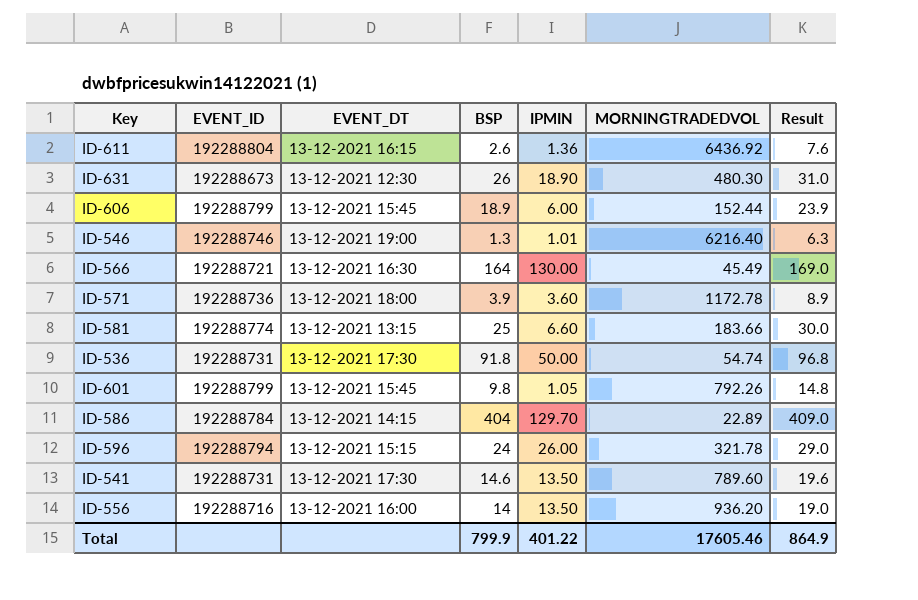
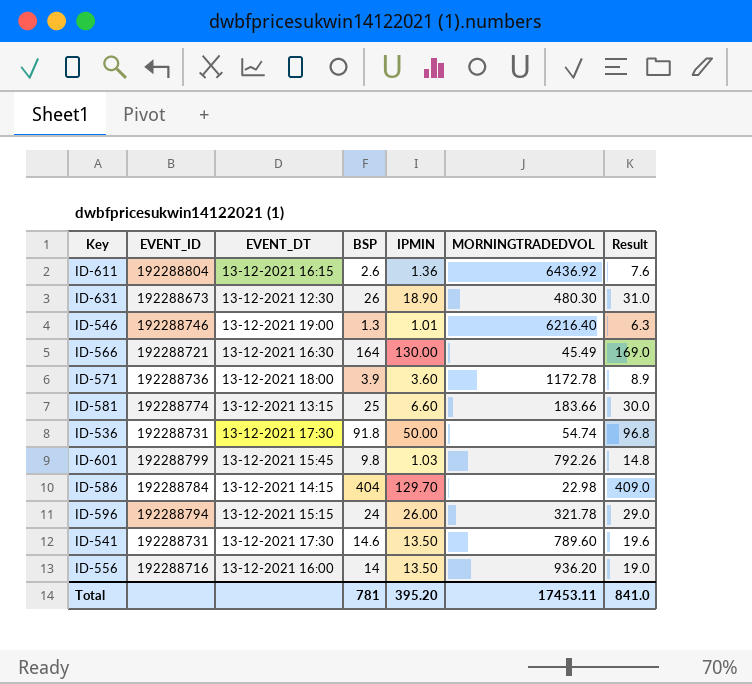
row ID-606: 192288799 | 13-12-2021 15:45 | 18.9 | 6.00 | 152.44 | 23.9 -> none
ID-601 | IPMIN: 1.05 -> 1.03
ID-586 | MORNINGTRADEDVOL: 22.89 -> 22.98
Total | BSP: 799.9 -> 781
Total | IPMIN: 401.22 -> 395.20
Total | MORNINGTRADEDVOL: 17605.46 -> 17453.11
Total | Result: 864.9 -> 841.0

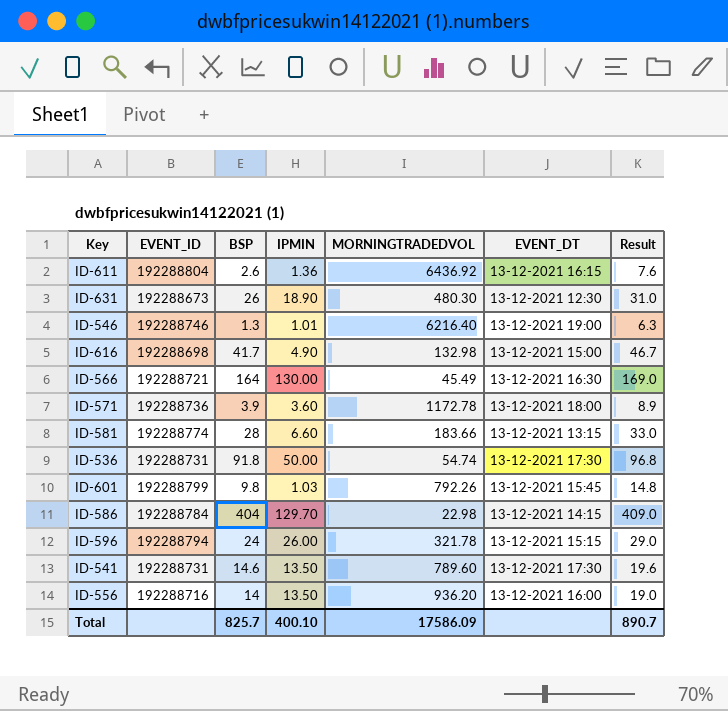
column EVENT_DT | position: 3 -> 6
row ID-616: none -> 192288698 | 41.7 | 4.90 | 132.98 | 13-12-2021 15:00 | 46.7
ID-581 | BSP: 25 -> 28
ID-581 | Result: 30.0 -> 33.0
Total | BSP: 781 -> 825.7
Total | IPMIN: 395.20 -> 400.10
Total | MORNINGTRADEDVOL: 17453.11 -> 17586.09
Total | Result: 841.0 -> 890.7

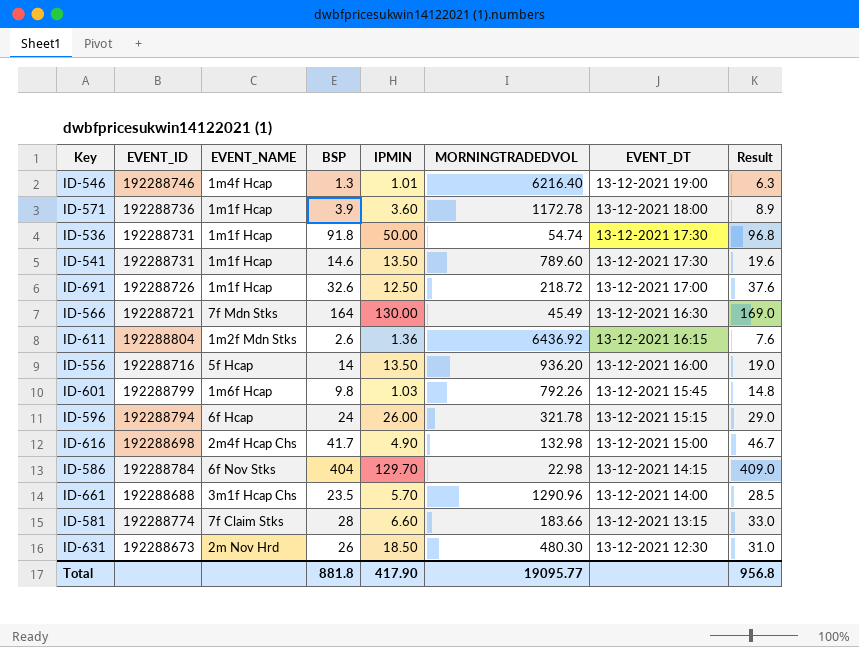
row order: none -> EVENT_DT descending
column EVENT_NAME | position: none -> 3
row ID-691: none -> 192288726 | 1m1f Hcap | 32.6 | 12.50 | 218.72 | 13-12-2021 17:00 | 37.6
row ID-661: none -> 192288688 | 3m1f Hcap Chs | 23.5 | 5.70 | 1290.96 | 13-12-2021 14:00 | 28.5
ID-631 | IPMIN: 18.90 -> 18.50
Total | BSP: 825.7 -> 881.8
Total | IPMIN: 400.10 -> 417.90
Total | MORNINGTRADEDVOL: 17586.09 -> 19095.77
Total | Result: 890.7 -> 956.8

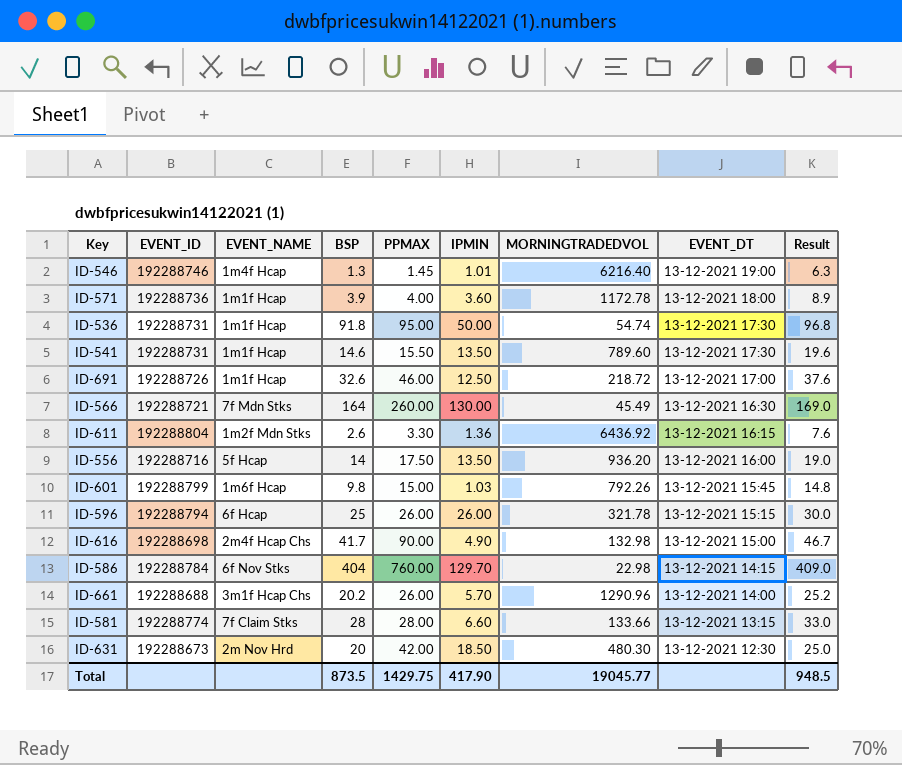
column PPMAX | position: none -> 5
ID-596 | BSP: 24 -> 25
ID-596 | Result: 29.0 -> 30.0
ID-661 | BSP: 23.5 -> 20.2
ID-661 | Result: 28.5 -> 25.2
ID-581 | MORNINGTRADEDVOL: 183.66 -> 133.66
ID-631 | BSP: 26 -> 20
ID-631 | Result: 31.0 -> 25.0
Total | BSP: 881.8 -> 873.5
Total | MORNINGTRADEDVOL: 19095.77 -> 19045.77
Total | Result: 956.8 -> 948.5

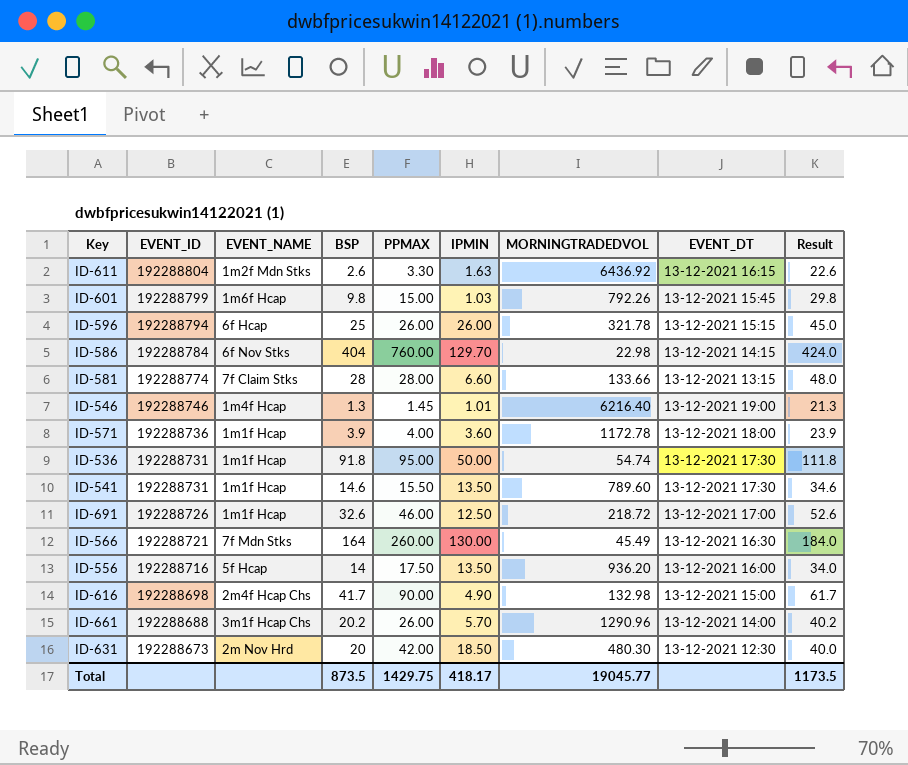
row order: EVENT_DT descending -> EVENT_ID descending
column Result | formula: [BSP] + 5 -> [BSP] + 20
ID-611 | IPMIN: 1.36 -> 1.63
Total | IPMIN: 417.90 -> 418.17
Total | Result: 948.5 -> 1173.5

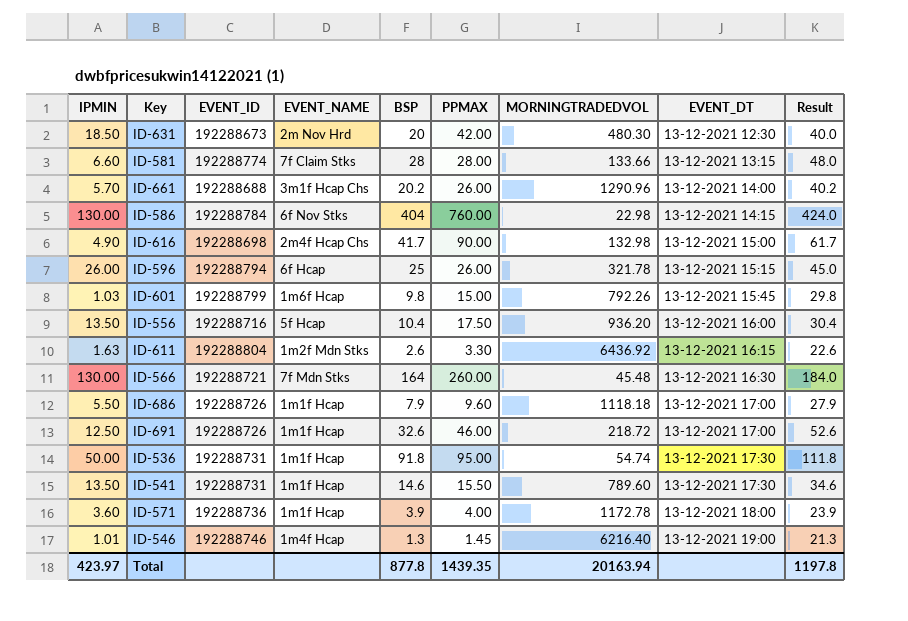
row order: EVENT_ID descending -> EVENT_DT ascending
column IPMIN | position: 6 -> 1
ID-586 | IPMIN: 129.70 -> 130.00
ID-556 | BSP: 14 -> 10.4
ID-556 | Result: 34.0 -> 30.4
ID-566 | MORNINGTRADEDVOL: 45.49 -> 45.48
row ID-686: none -> 5.50 | 192288726 | 1m1f Hcap | 7.9 | 9.60 | 1118.18 | 13-12-2021 17:00 | 27.9
Total | IPMIN: 418.17 -> 423.97
Total | BSP: 873.5 -> 877.8
Total | PPMAX: 1429.75 -> 1439.35
Total | MORNINGTRADEDVOL: 19045.77 -> 20163.94
Total | Result: 1173.5 -> 1197.8

